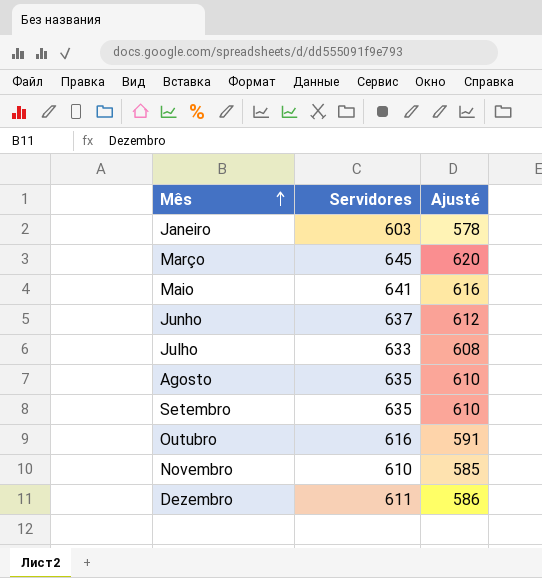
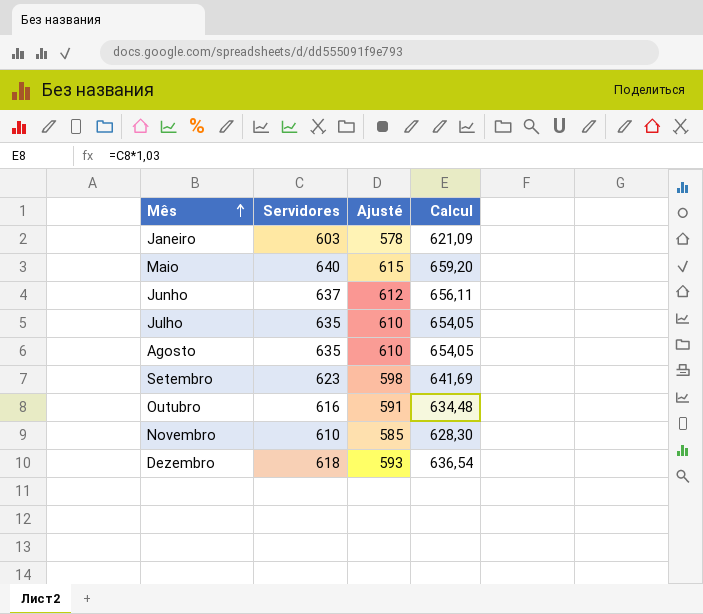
column Calcul | formula: none -> [Servidores] * 1,03
row Março: 645 | 620 -> none
Maio | Servidores: 641 -> 640
Maio | Ajusté: 616 -> 615
Julho | Servidores: 633 -> 635
Julho | Ajusté: 608 -> 610
Setembro | Servidores: 635 -> 623
Setembro | Ajusté: 610 -> 598
Dezembro | Servidores: 611 -> 618
Dezembro | Ajusté: 586 -> 593

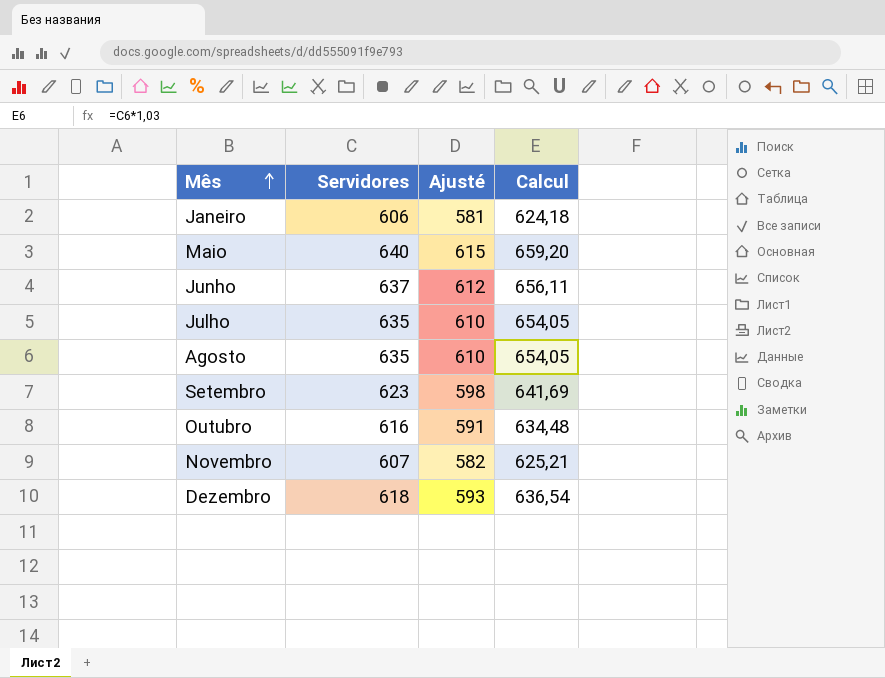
Janeiro | Servidores: 603 -> 606
Janeiro | Ajusté: 578 -> 581
Janeiro | Calcul: 621,09 -> 624,18
Novembro | Servidores: 610 -> 607
Novembro | Ajusté: 585 -> 582
Novembro | Calcul: 628,30 -> 625,21

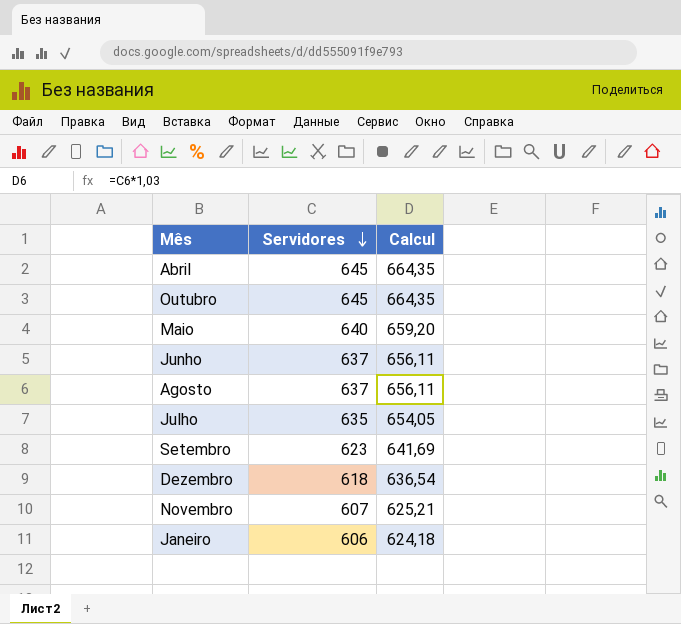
row order: Mês ascending -> Servidores descending
column Ajusté | formula: [Servidores] - 25 -> none
row Abril: none -> 645 | 664,35
Outubro | Servidores: 616 -> 645
Outubro | Calcul: 634,48 -> 664,35
Agosto | Servidores: 635 -> 637
Agosto | Calcul: 654,05 -> 656,11

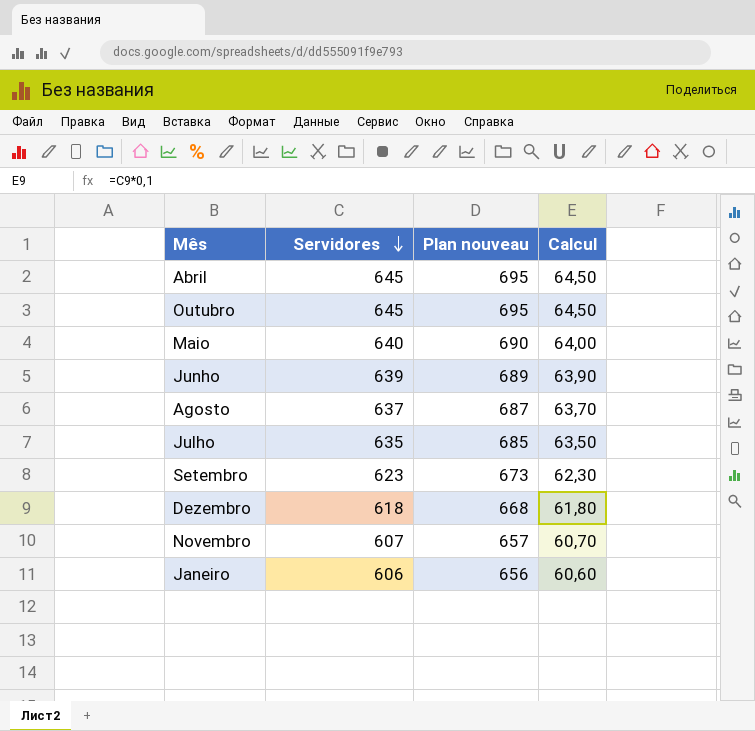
column Plan nouveau | formula: none -> [Servidores] + 50
column Calcul | formula: [Servidores] * 1,03 -> [Servidores] * 0,1
Junho | Servidores: 637 -> 639

